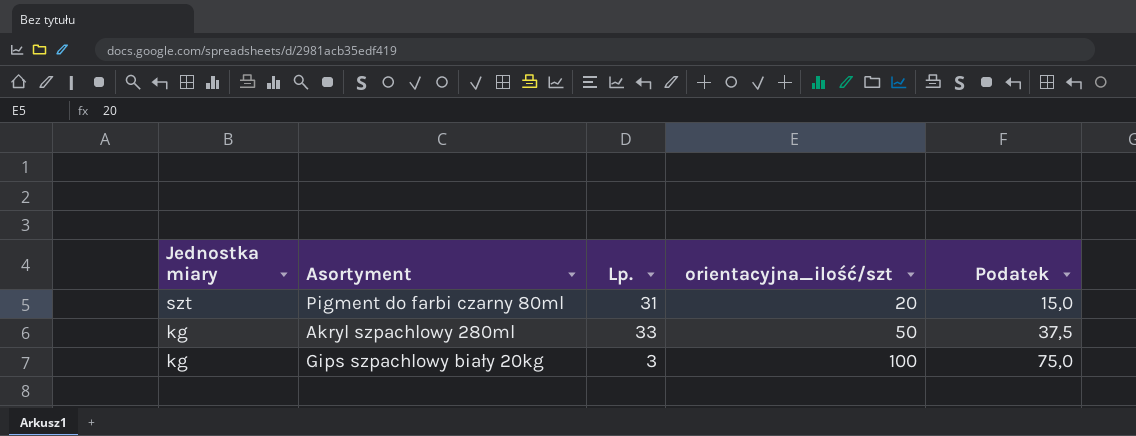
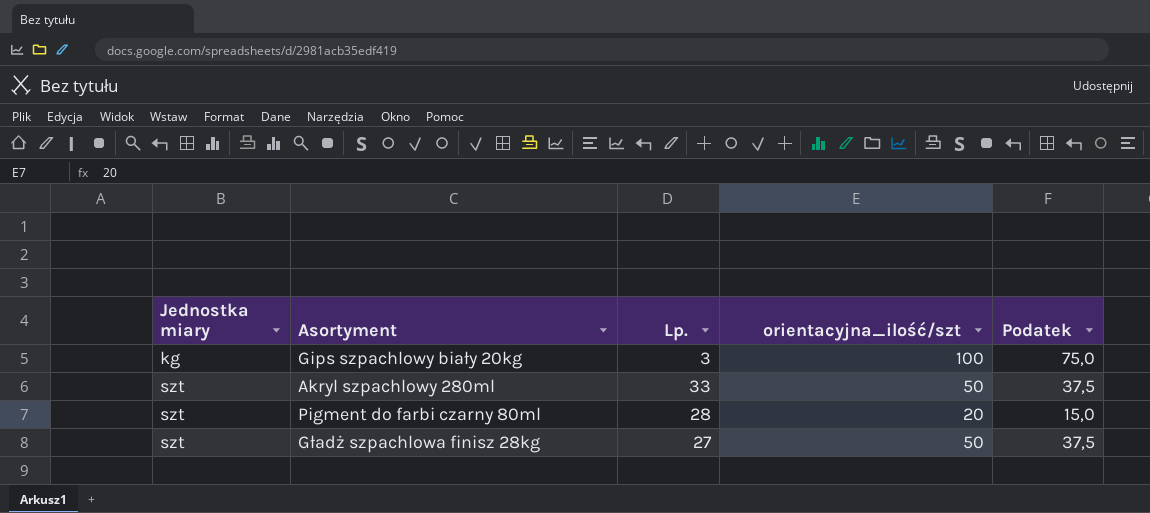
row order: Jednostka miary descending -> Jednostka miary ascending
Akryl szpachlowy 280ml | Jednostka miary: kg -> szt
Pigment do farbi czarny 80ml | Lp.: 31 -> 28
row Gładż szpachlowa finisz 28kg: none -> szt | 27 | 50 | 37,5

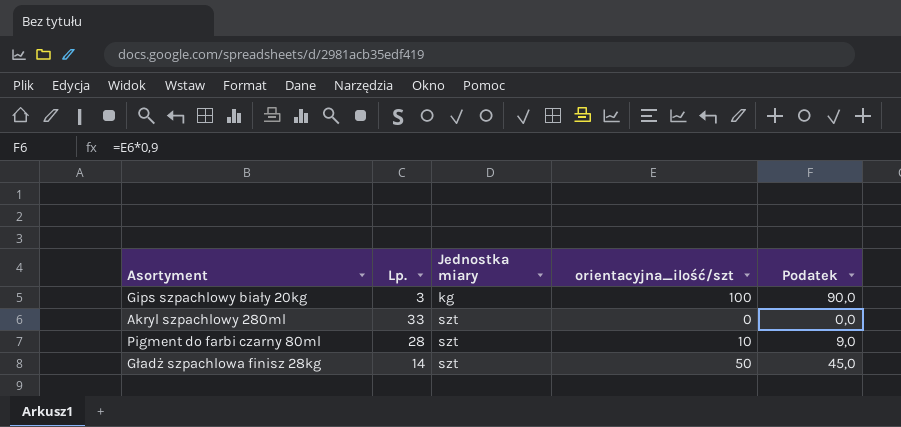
column Jednostka miary | position: 1 -> 3
column Podatek | formula: [orientacyjna_ilość/szt] * 0,75 -> [orientacyjna_ilość/szt] * 0,9
Akryl szpachlowy 280ml | orientacyjna_ilość/szt: 50 -> 0
Pigment do farbi czarny 80ml | orientacyjna_ilość/szt: 20 -> 10
Gładż szpachlowa finisz 28kg | Lp.: 27 -> 14

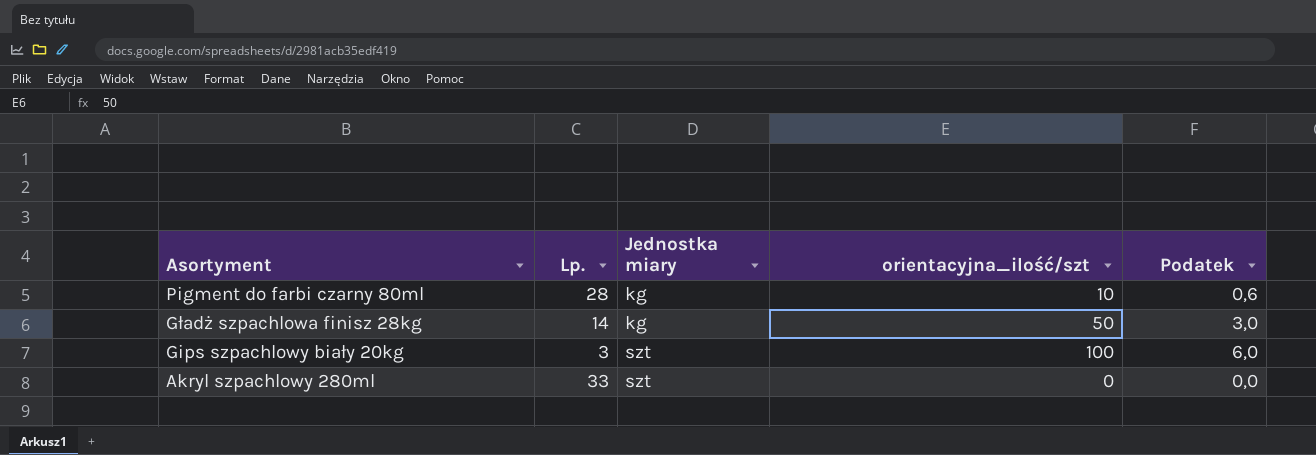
row order: Jednostka miary ascending -> Asortyment descending
column Podatek | formula: [orientacyjna_ilość/szt] * 0,9 -> [orientacyjna_ilość/szt] * 0,06
Pigment do farbi czarny 80ml | Jednostka miary: szt -> kg
Gładż szpachlowa finisz 28kg | Jednostka miary: szt -> kg
Gips szpachlowy biały 20kg | Jednostka miary: kg -> szt

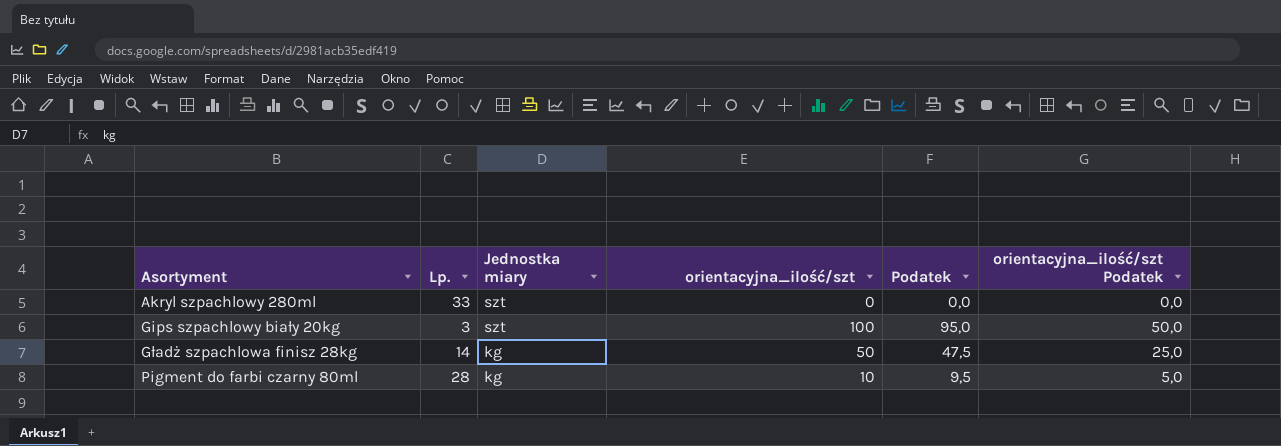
row order: Asortyment descending -> Asortyment ascending
column Podatek | formula: [orientacyjna_ilość/szt] * 0,06 -> [orientacyjna_ilość/szt] * 0,95
column orientacyjna_ilość/szt Podatek | formula: none -> [orientacyjna_ilość/szt] * 0,5

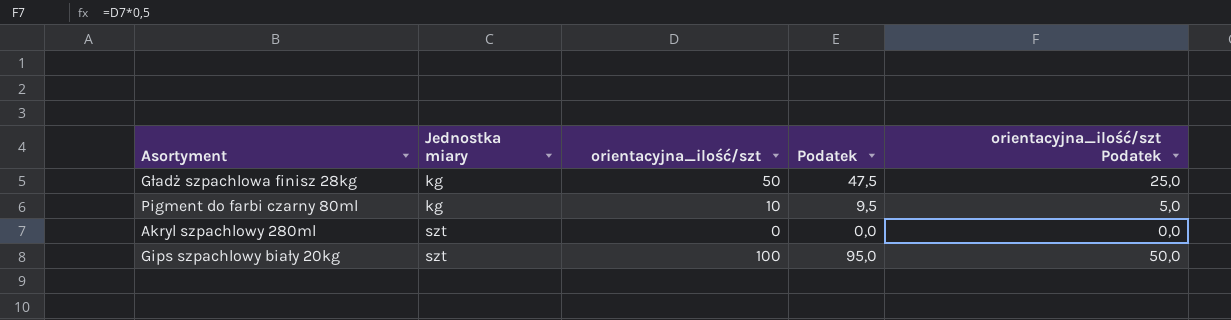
row order: Asortyment ascending -> Jednostka miary ascending
column Lp. | position: 2 -> none

